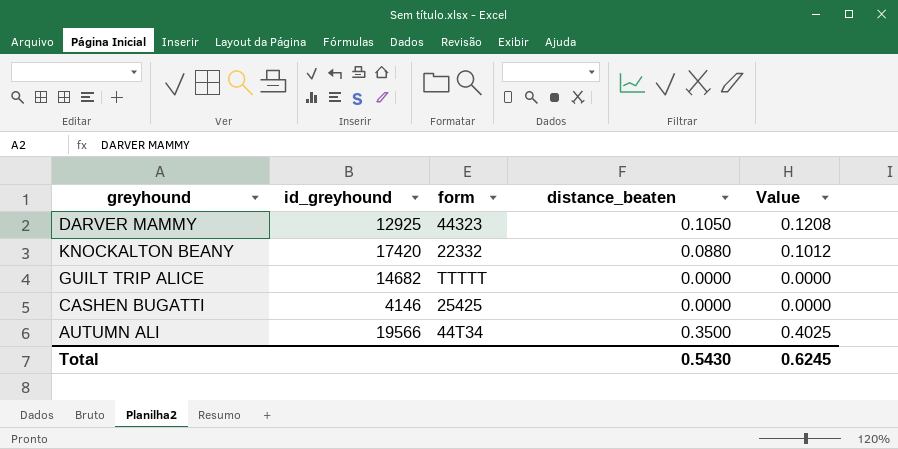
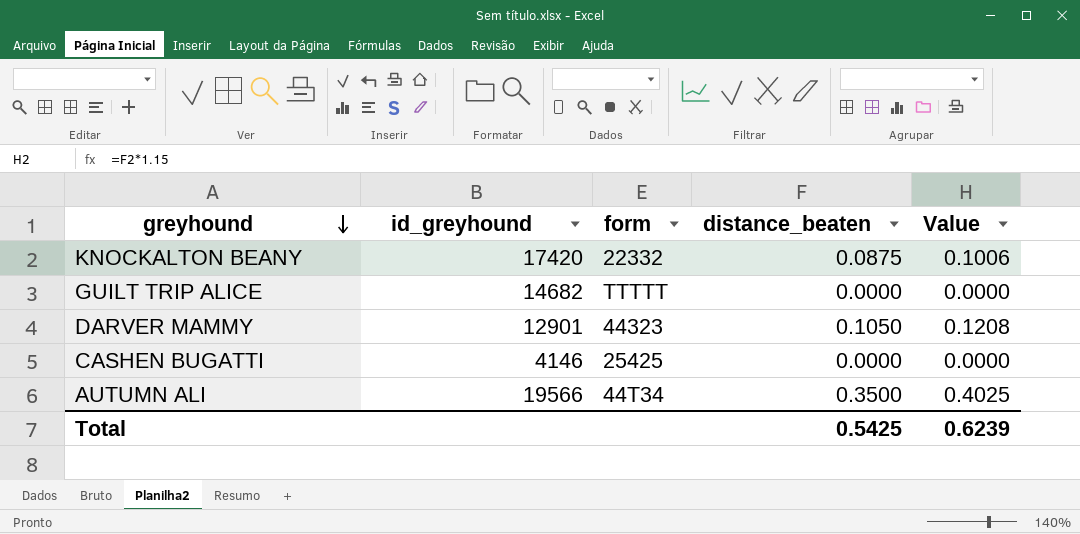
row order: none -> greyhound descending
KNOCKALTON BEANY | distance_beaten: 0.0880 -> 0.0875
KNOCKALTON BEANY | Value: 0.1012 -> 0.1006
DARVER MAMMY | id_greyhound: 12925 -> 12901
Total | distance_beaten: 0.5430 -> 0.5425
Total | Value: 0.6245 -> 0.6239

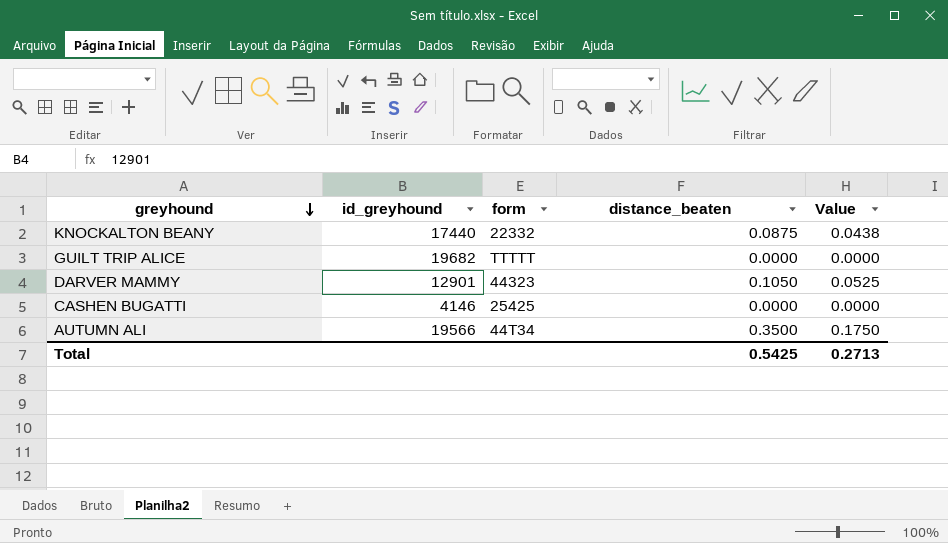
column Value | formula: [distance_beaten] * 1.15 -> [distance_beaten] * 0.5
KNOCKALTON BEANY | id_greyhound: 17420 -> 17440
GUILT TRIP ALICE | id_greyhound: 14682 -> 19682
Total | Value: 0.6239 -> 0.2713

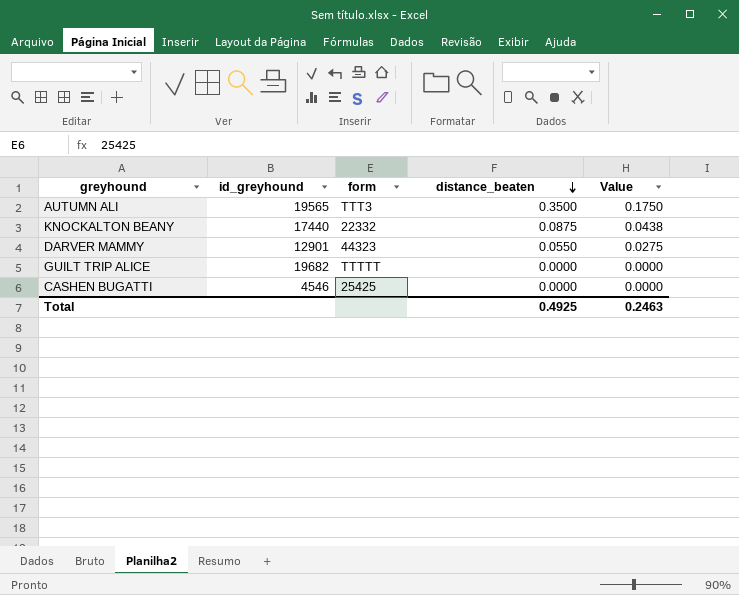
row order: greyhound descending -> distance_beaten descending
AUTUMN ALI | id_greyhound: 19566 -> 19565
AUTUMN ALI | form: 44T34 -> TTT3
DARVER MAMMY | distance_beaten: 0.1050 -> 0.0550
DARVER MAMMY | Value: 0.0525 -> 0.0275
CASHEN BUGATTI | id_greyhound: 4146 -> 4546
Total | distance_beaten: 0.5425 -> 0.4925
Total | Value: 0.2713 -> 0.2463

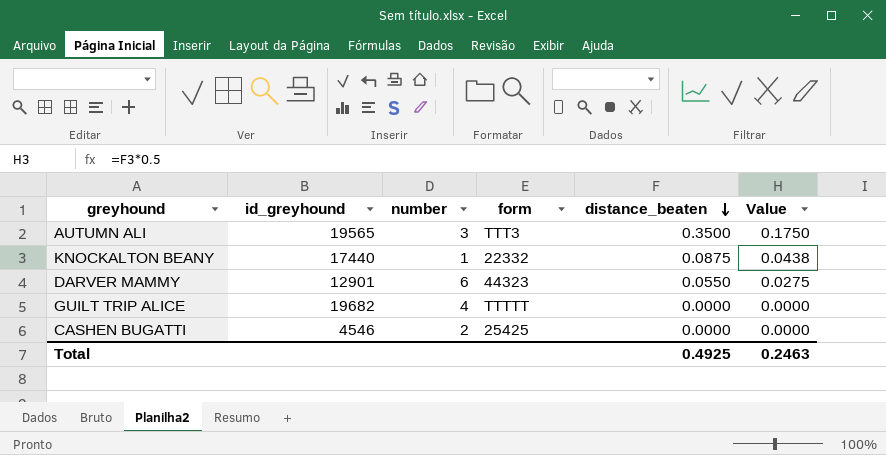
column number | position: none -> 3

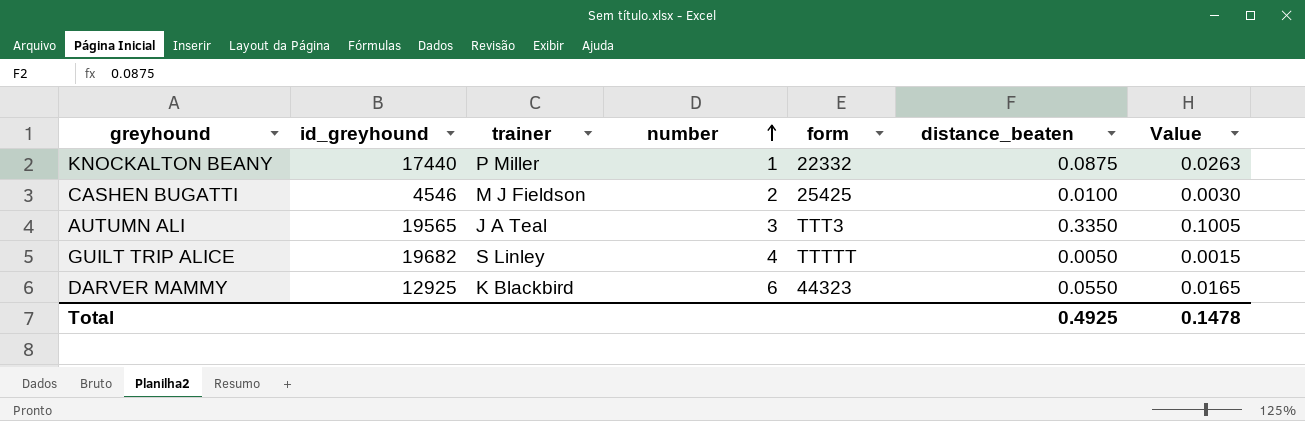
row order: distance_beaten descending -> number ascending
column trainer | position: none -> 3
column Value | formula: [distance_beaten] * 0.5 -> [distance_beaten] * 0.3
CASHEN BUGATTI | distance_beaten: 0.0000 -> 0.0100
AUTUMN ALI | distance_beaten: 0.3500 -> 0.3350
GUILT TRIP ALICE | distance_beaten: 0.0000 -> 0.0050
DARVER MAMMY | id_greyhound: 12901 -> 12925
Total | Value: 0.2463 -> 0.1478

